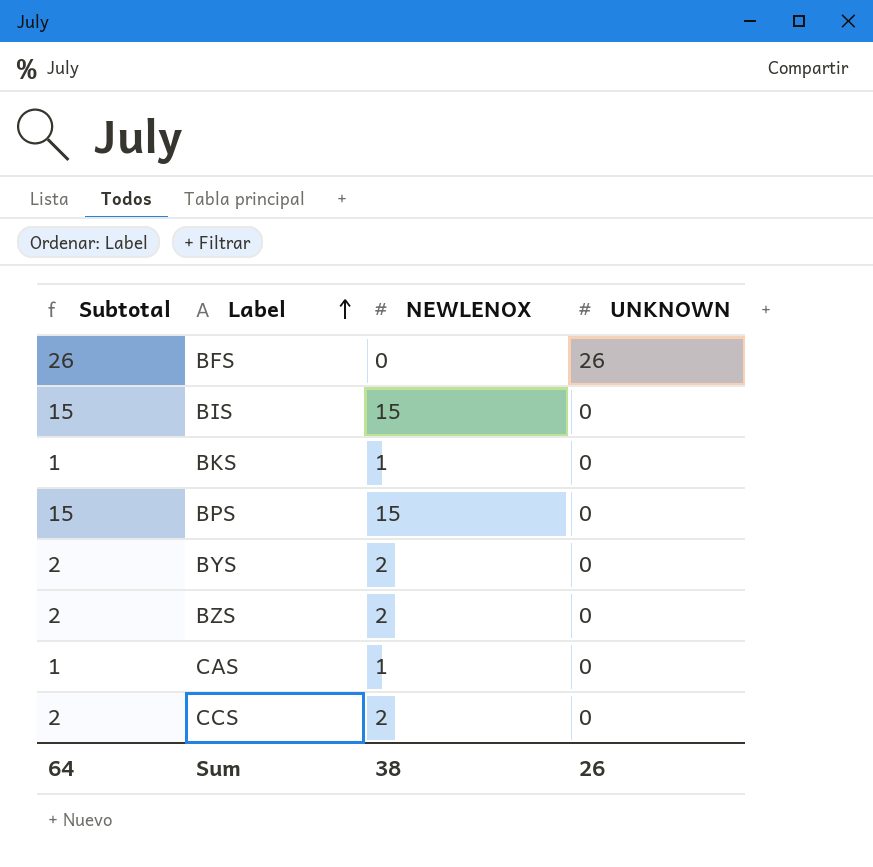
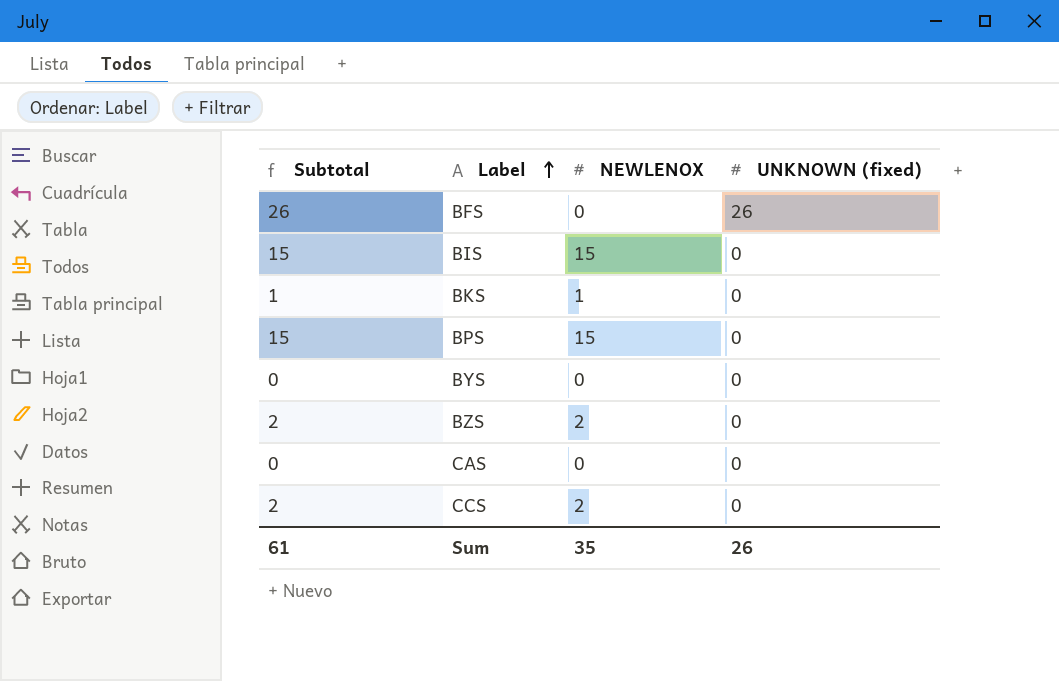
column name: UNKNOWN -> UNKNOWN (fixed)
BYS | Subtotal: 2 -> 0
BYS | NEWLENOX: 2 -> 0
CAS | Subtotal: 1 -> 0
CAS | NEWLENOX: 1 -> 0
Sum | Subtotal: 64 -> 61
Sum | NEWLENOX: 38 -> 35

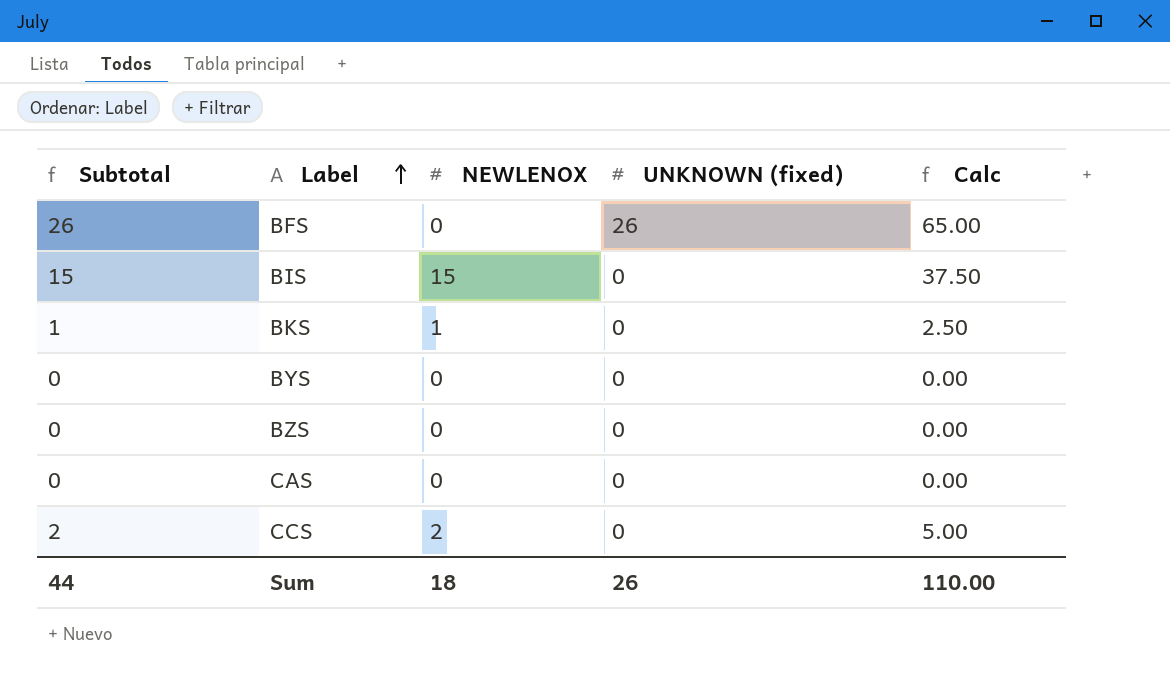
column Calc | formula: none -> [Subtotal] * 2.5
row BPS: 15 | 15 | 0 -> none
BZS | Subtotal: 2 -> 0
BZS | NEWLENOX: 2 -> 0
Sum | Subtotal: 61 -> 44
Sum | NEWLENOX: 35 -> 18

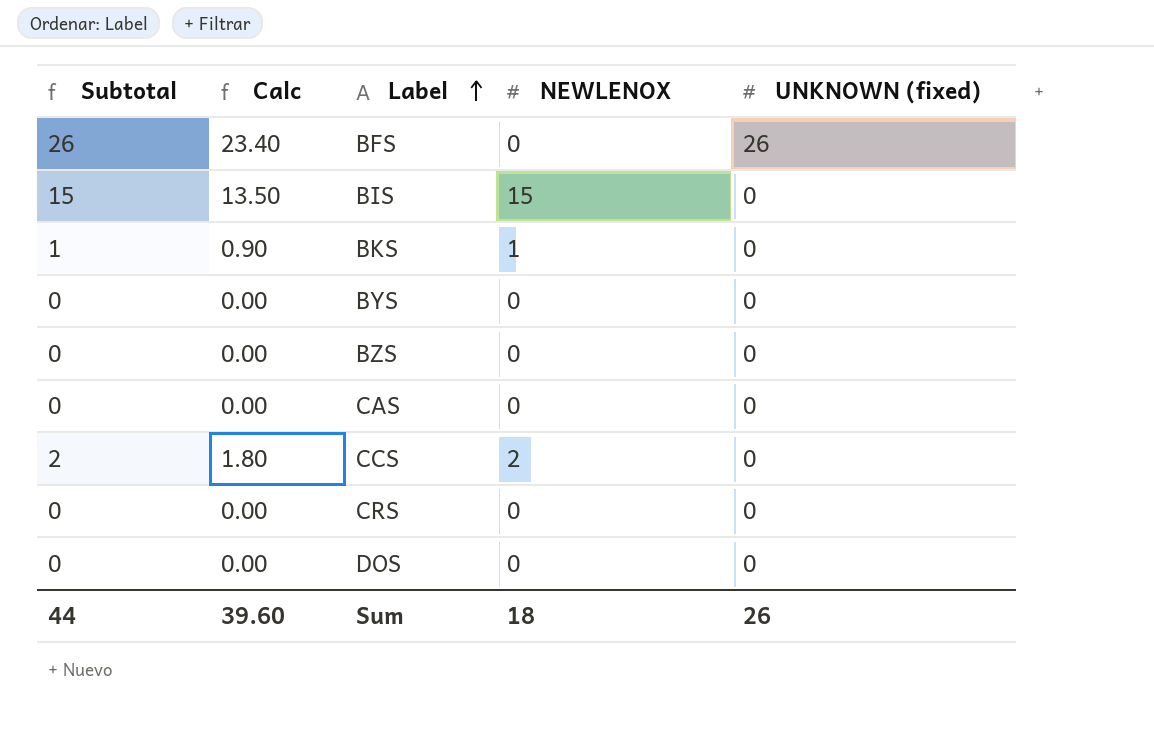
column Calc | formula: [Subtotal] * 2.5 -> [Subtotal] * 0.9
column Calc | position: 5 -> 2
row CRS: none -> 0 | 0.00 | 0 | 0
row DOS: none -> 0 | 0.00 | 0 | 0
Sum | Calc: 110.00 -> 39.60

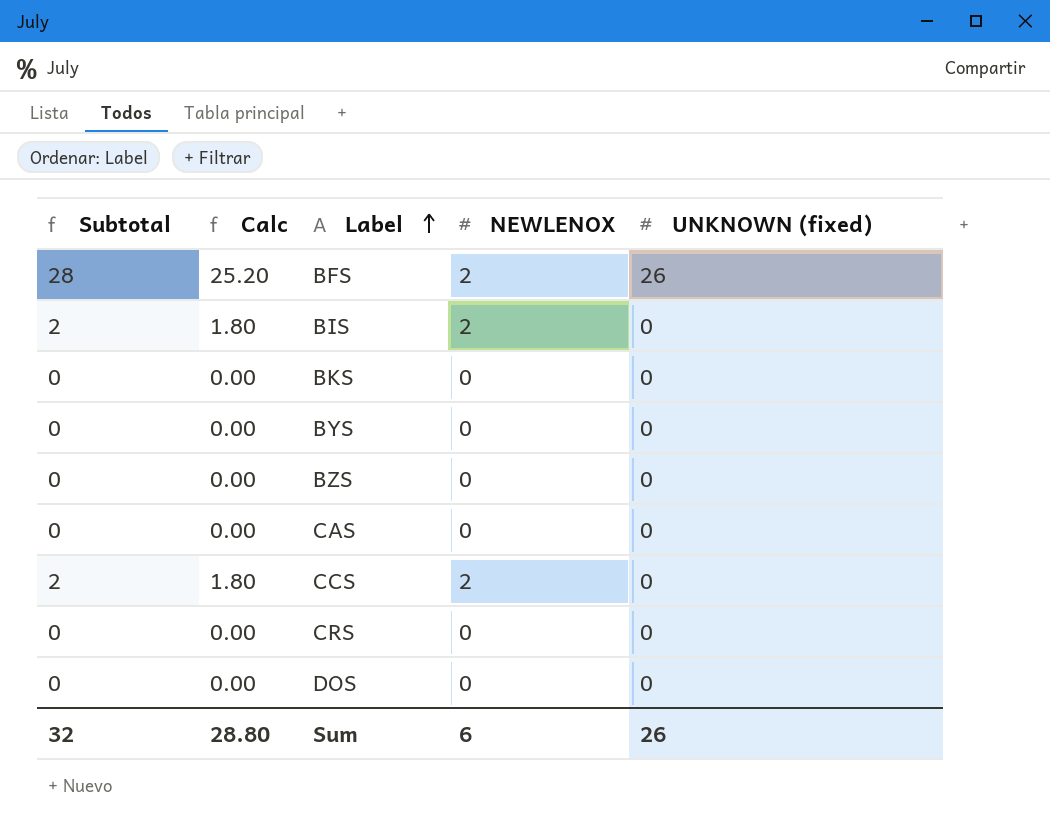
BFS | Subtotal: 26 -> 28
BFS | Calc: 23.40 -> 25.20
BFS | NEWLENOX: 0 -> 2
BIS | Subtotal: 15 -> 2
BIS | Calc: 13.50 -> 1.80
BIS | NEWLENOX: 15 -> 2
BKS | Subtotal: 1 -> 0
BKS | Calc: 0.90 -> 0.00
BKS | NEWLENOX: 1 -> 0
Sum | Subtotal: 44 -> 32
Sum | Calc: 39.60 -> 28.80
Sum | NEWLENOX: 18 -> 6

